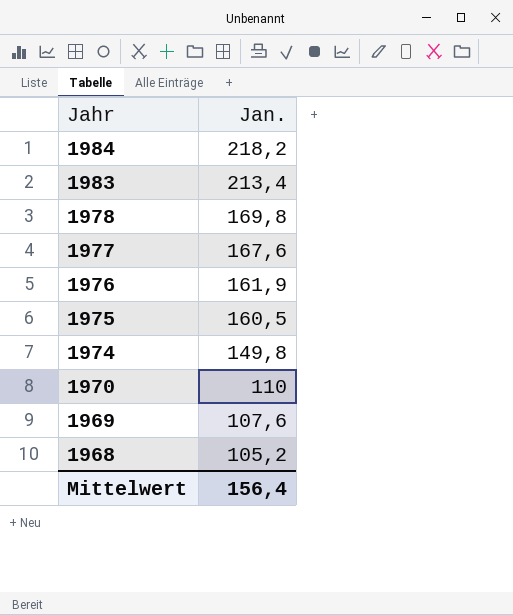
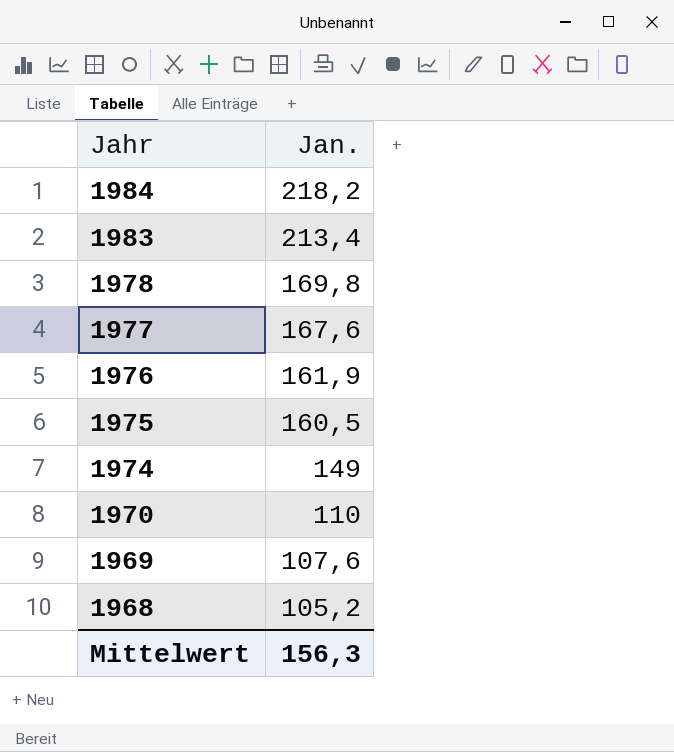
1974 | Jan.: 149,8 -> 149
Mittelwert | Jan.: 156,4 -> 156,3

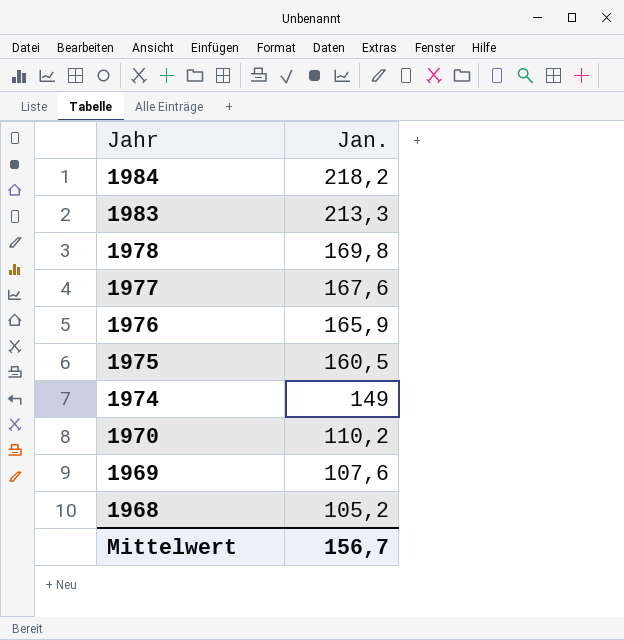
1983 | Jan.: 213,4 -> 213,3
1976 | Jan.: 161,9 -> 165,9
1970 | Jan.: 110 -> 110,2
Mittelwert | Jan.: 156,3 -> 156,7

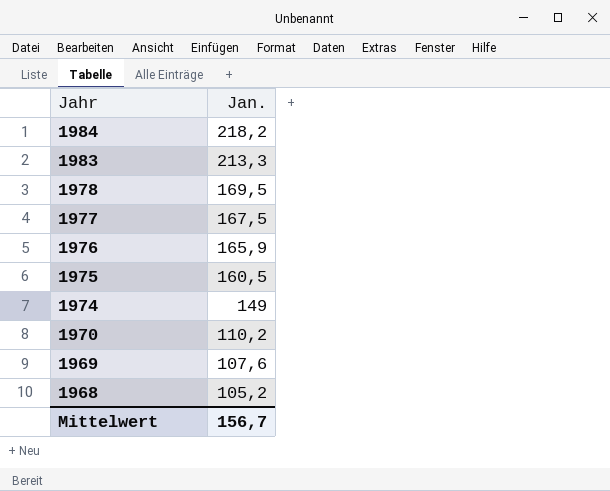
1978 | Jan.: 169,8 -> 169,5
1977 | Jan.: 167,6 -> 167,5

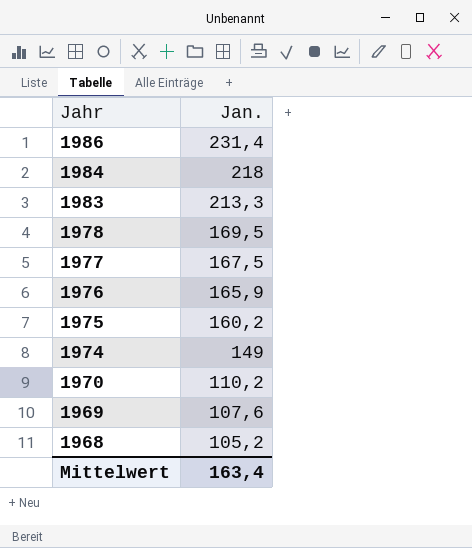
row 1986: none -> 231,4
1984 | Jan.: 218,2 -> 218
1975 | Jan.: 160,5 -> 160,2
Mittelwert | Jan.: 156,7 -> 163,4

